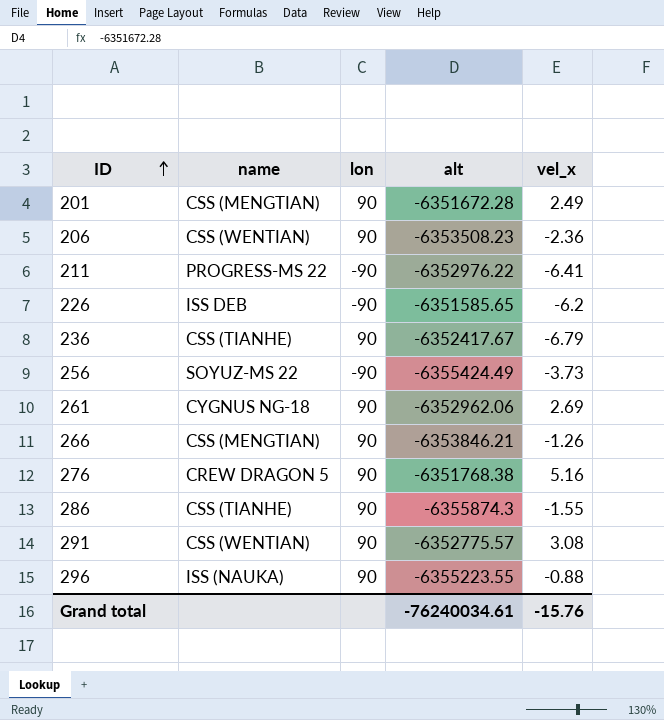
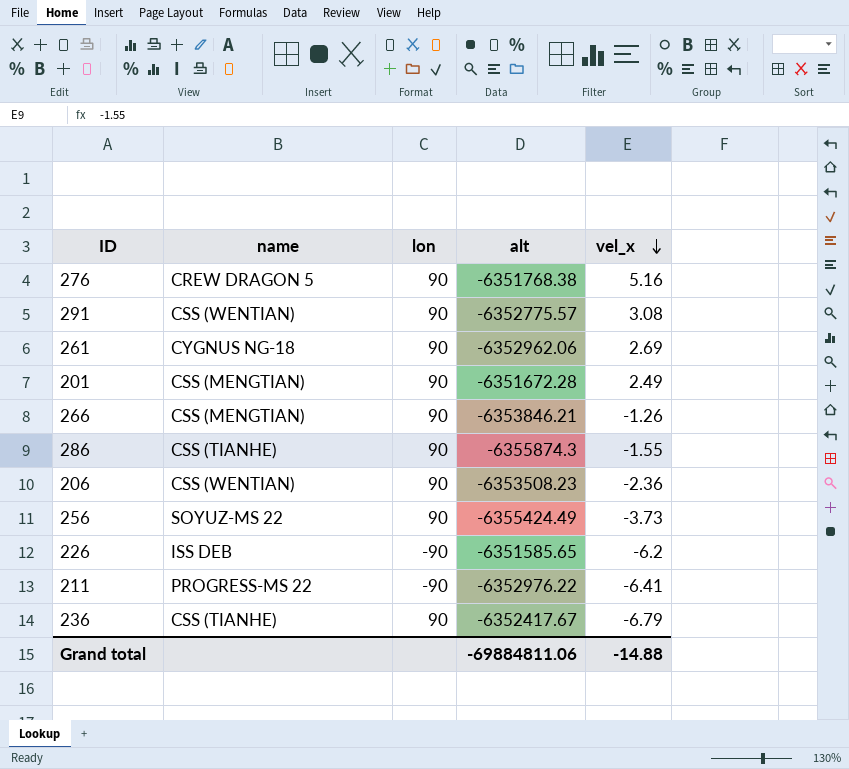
row order: ID ascending -> vel_x descending
row 296: ISS (NAUKA) | 90 | -6355223.55 | -0.88 -> none
256 | lon: -90 -> 90
Grand total | alt: -76240034.61 -> -69884811.06
Grand total | vel_x: -15.76 -> -14.88

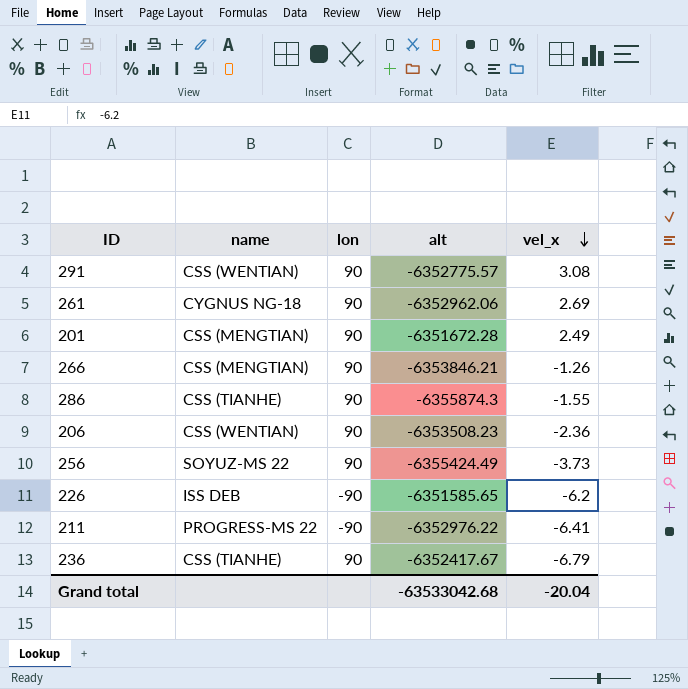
row 276: CREW DRAGON 5 | 90 | -6351768.38 | 5.16 -> none
Grand total | alt: -69884811.06 -> -63533042.68
Grand total | vel_x: -14.88 -> -20.04

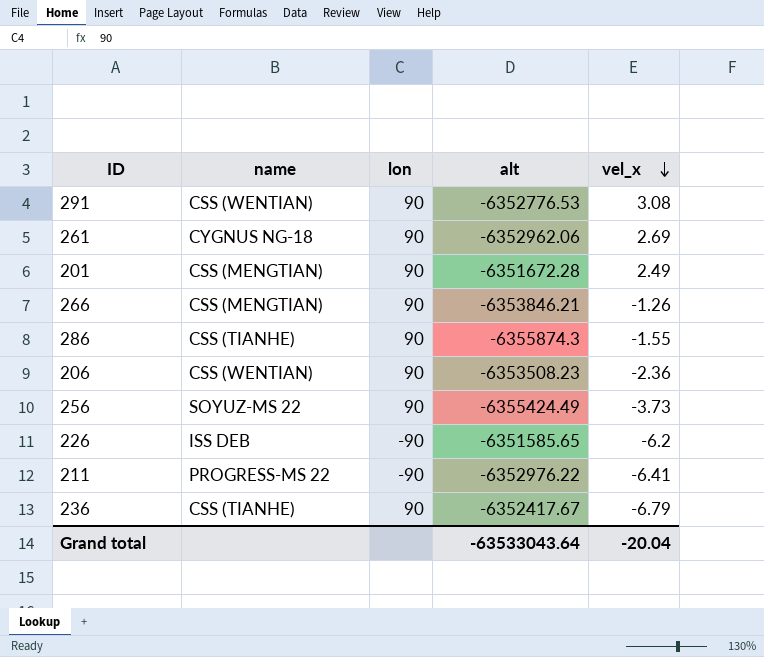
291 | alt: -6352775.57 -> -6352776.53
Grand total | alt: -63533042.68 -> -63533043.64

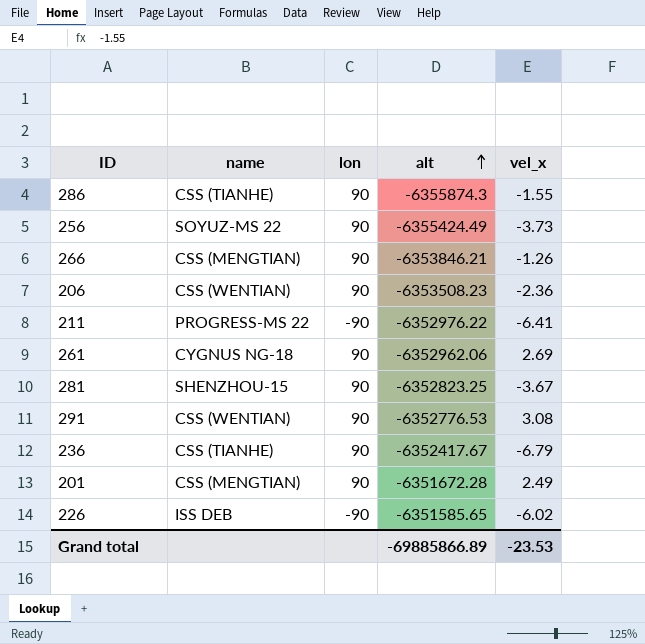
row order: vel_x descending -> alt ascending
row 281: none -> SHENZHOU-15 | 90 | -6352823.25 | -3.67
226 | vel_x: -6.2 -> -6.02
Grand total | alt: -63533043.64 -> -69885866.89
Grand total | vel_x: -20.04 -> -23.53

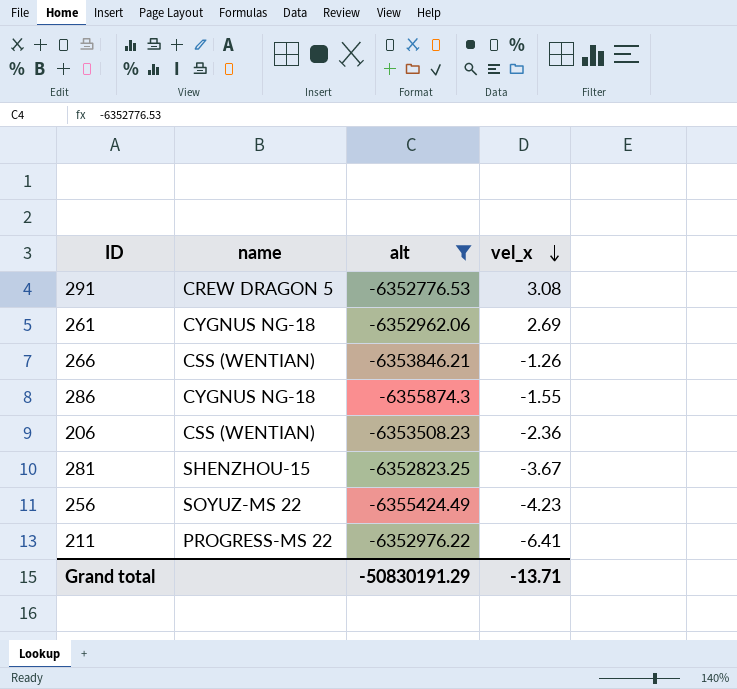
filter: none -> alt <= -6352776.53
row order: alt ascending -> vel_x descending
column lon | position: 3 -> none
291 | name: CSS (WENTIAN) -> CREW DRAGON 5
266 | name: CSS (MENGTIAN) -> CSS (WENTIAN)
286 | name: CSS (TIANHE) -> CYGNUS NG-18
256 | vel_x: -3.73 -> -4.23
Grand total | alt: -69885866.89 -> -50830191.29
Grand total | vel_x: -23.53 -> -13.71

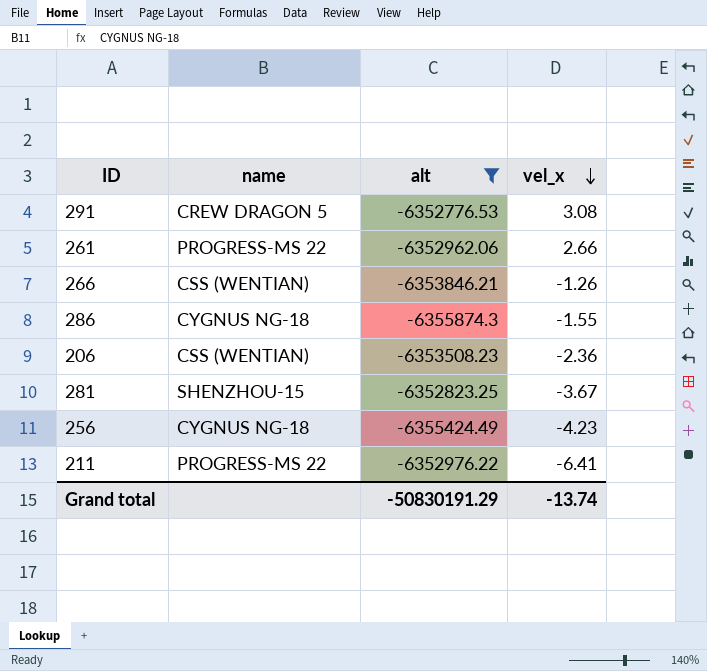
261 | name: CYGNUS NG-18 -> PROGRESS-MS 22
261 | vel_x: 2.69 -> 2.66
256 | name: SOYUZ-MS 22 -> CYGNUS NG-18
Grand total | vel_x: -13.71 -> -13.74

